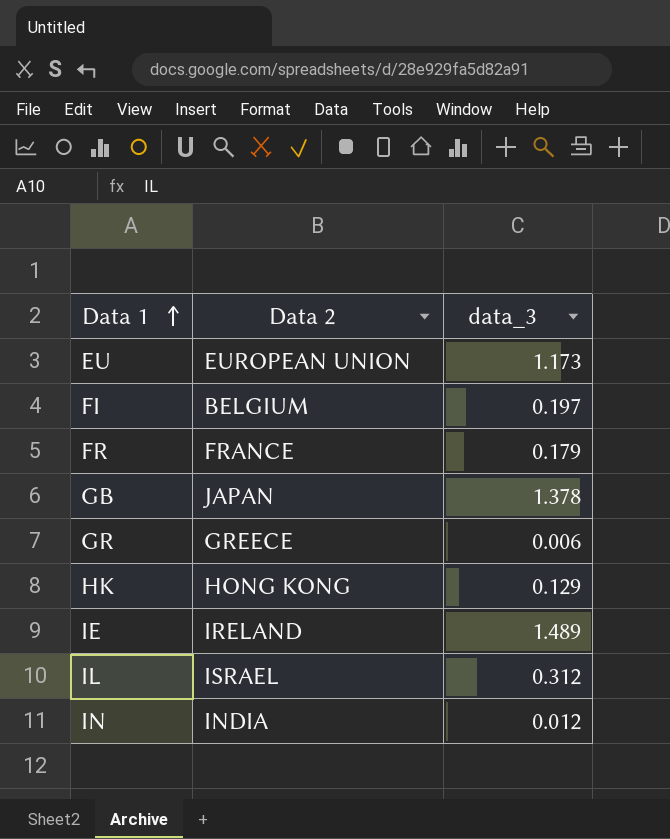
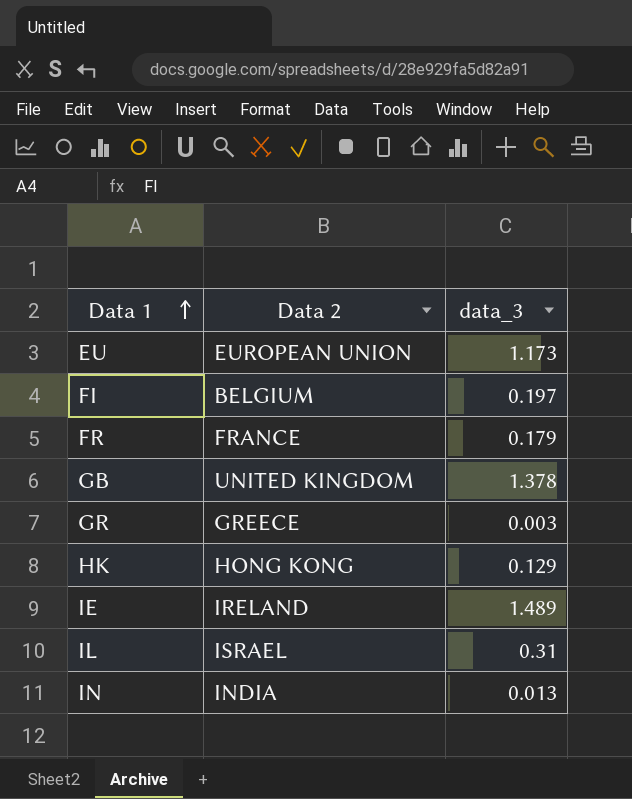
GB | Data 2: JAPAN -> UNITED KINGDOM
GR | data_3: 0.006 -> 0.003
IL | data_3: 0.312 -> 0.31
IN | data_3: 0.012 -> 0.013

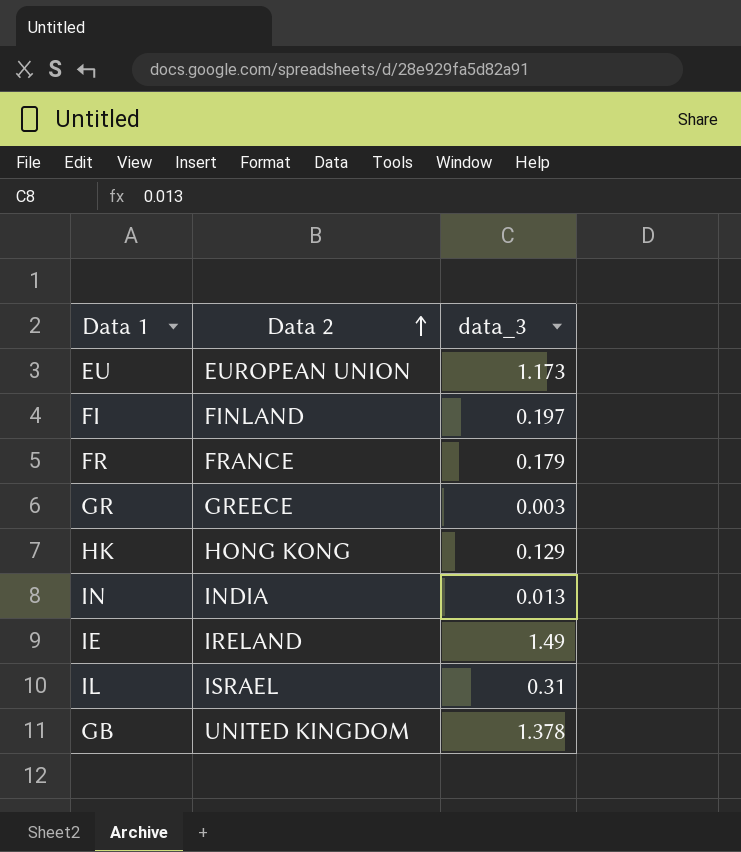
row order: Data 1 ascending -> Data 2 ascending
FI | Data 2: BELGIUM -> FINLAND
IE | data_3: 1.489 -> 1.49

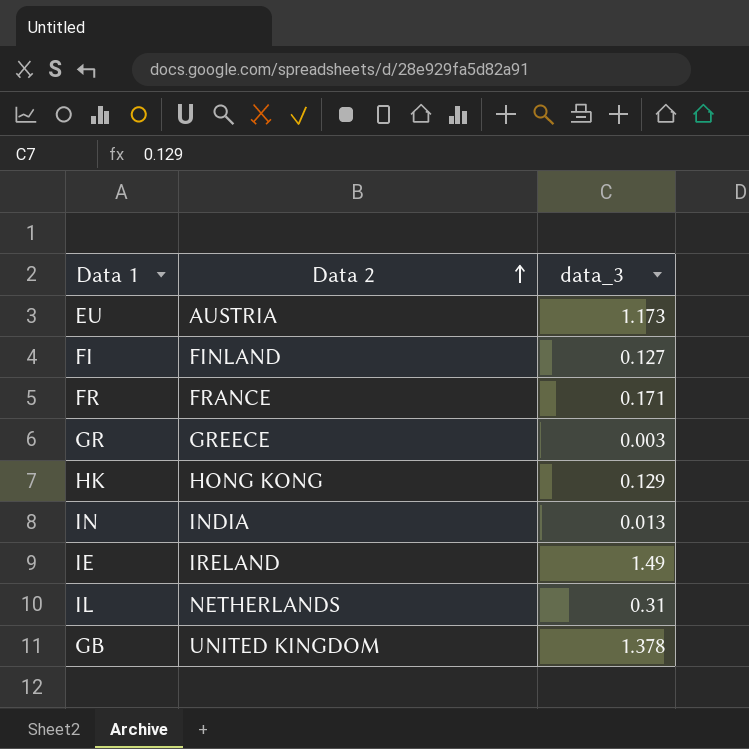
EU | Data 2: EUROPEAN UNION -> AUSTRIA
FI | data_3: 0.197 -> 0.127
FR | data_3: 0.179 -> 0.171
IL | Data 2: ISRAEL -> NETHERLANDS

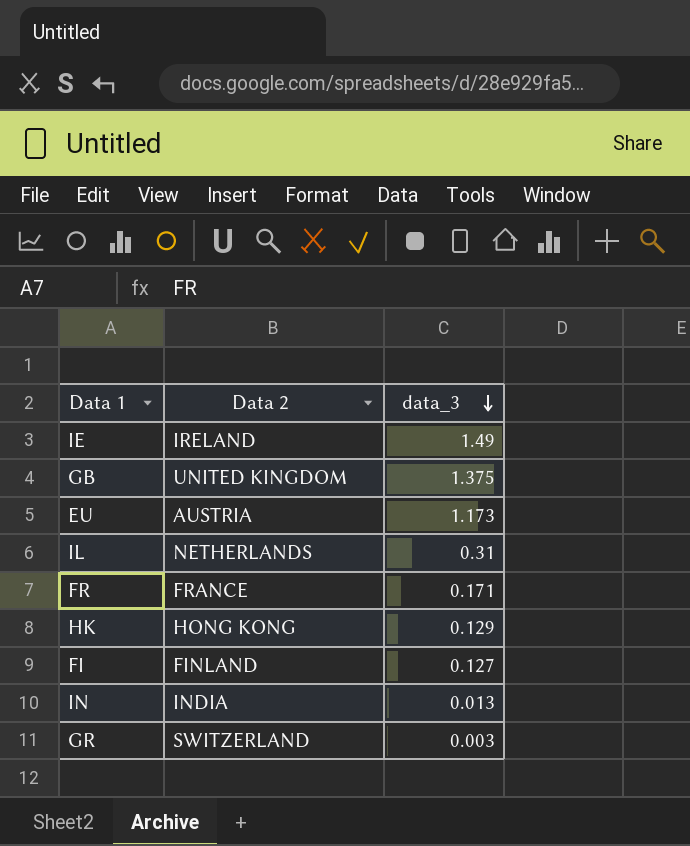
row order: Data 2 ascending -> data_3 descending
GB | data_3: 1.378 -> 1.375
GR | Data 2: GREECE -> SWITZERLAND

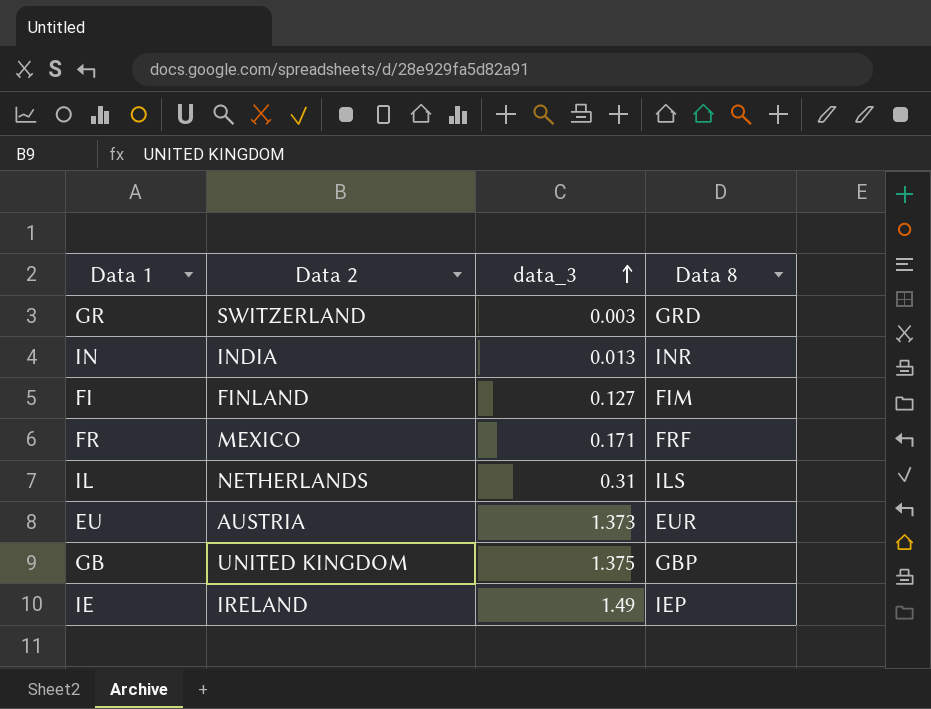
row order: data_3 descending -> data_3 ascending
column Data 8 | position: none -> 4
row HK: HONG KONG | 0.129 -> none
FR | Data 2: FRANCE -> MEXICO
EU | data_3: 1.173 -> 1.373

